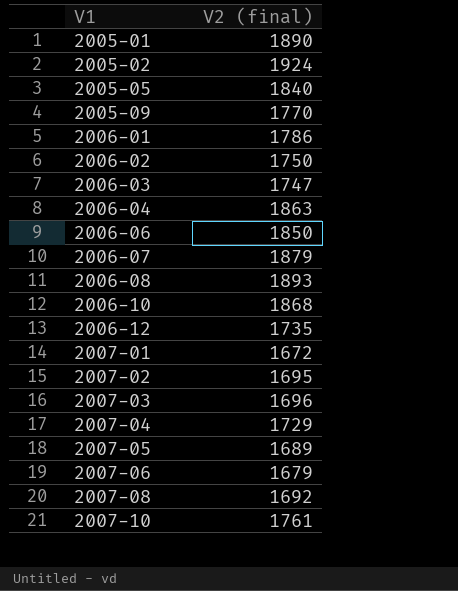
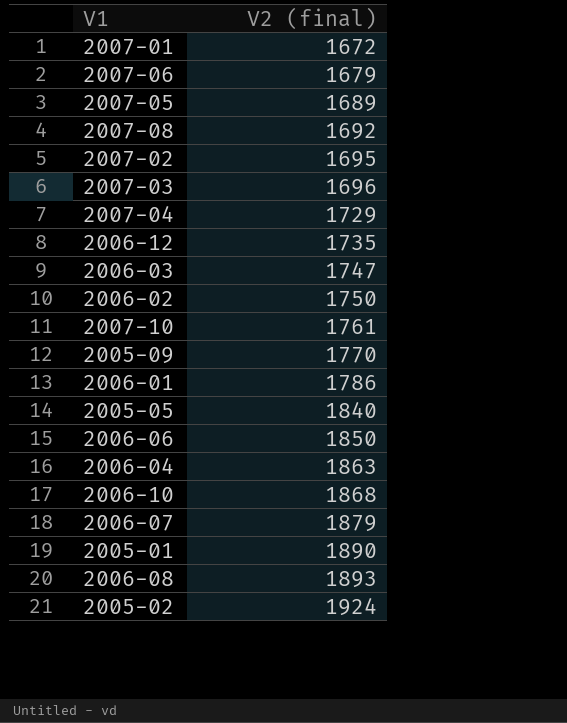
row order: V1 ascending -> V2 (final) ascending

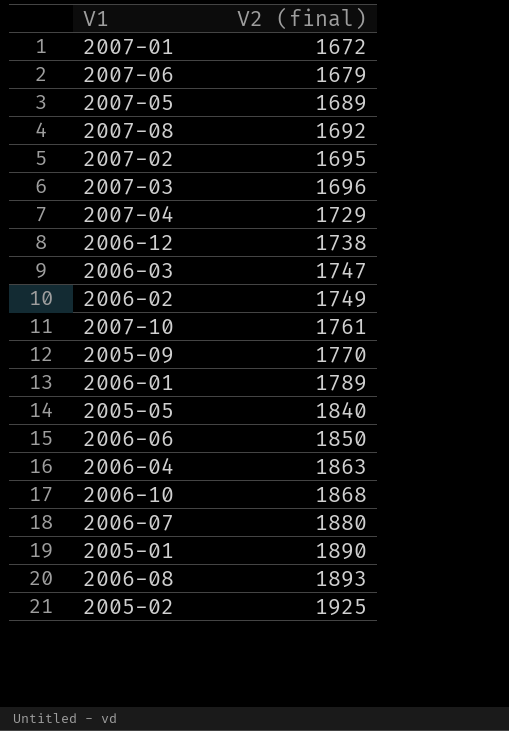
2006-12 | V2 (final): 1735 -> 1738
2006-02 | V2 (final): 1750 -> 1749
2006-01 | V2 (final): 1786 -> 1789
2006-07 | V2 (final): 1879 -> 1880
2005-02 | V2 (final): 1924 -> 1925

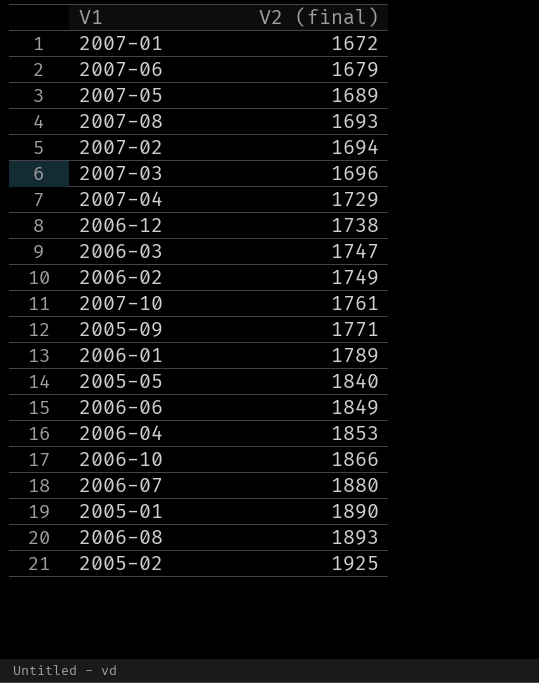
2007-08 | V2 (final): 1692 -> 1693
2007-02 | V2 (final): 1695 -> 1694
2005-09 | V2 (final): 1770 -> 1771
2006-06 | V2 (final): 1850 -> 1849
2006-04 | V2 (final): 1863 -> 1853
2006-10 | V2 (final): 1868 -> 1866

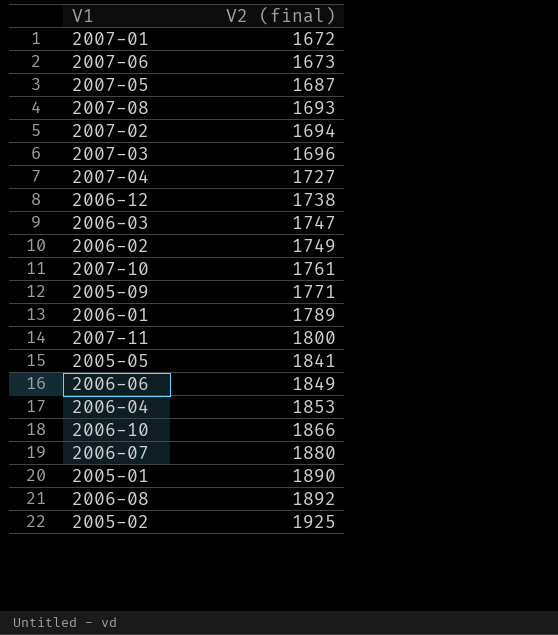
2007-06 | V2 (final): 1679 -> 1673
2007-05 | V2 (final): 1689 -> 1687
2007-04 | V2 (final): 1729 -> 1727
row 2007-11: none -> 1800
2005-05 | V2 (final): 1840 -> 1841
2006-08 | V2 (final): 1893 -> 1892

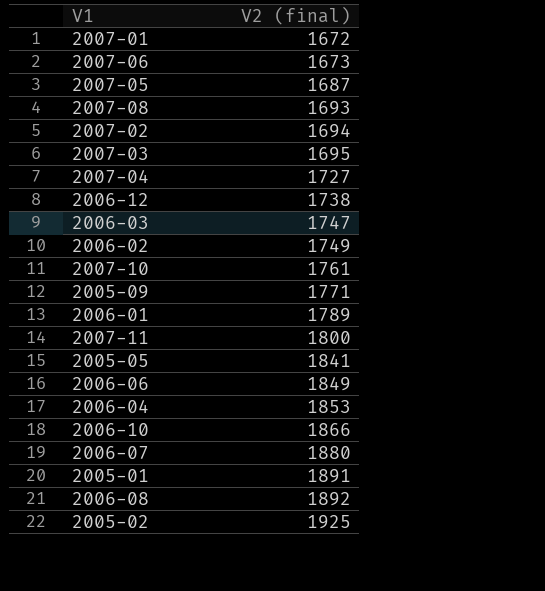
2007-03 | V2 (final): 1696 -> 1695
2005-01 | V2 (final): 1890 -> 1891

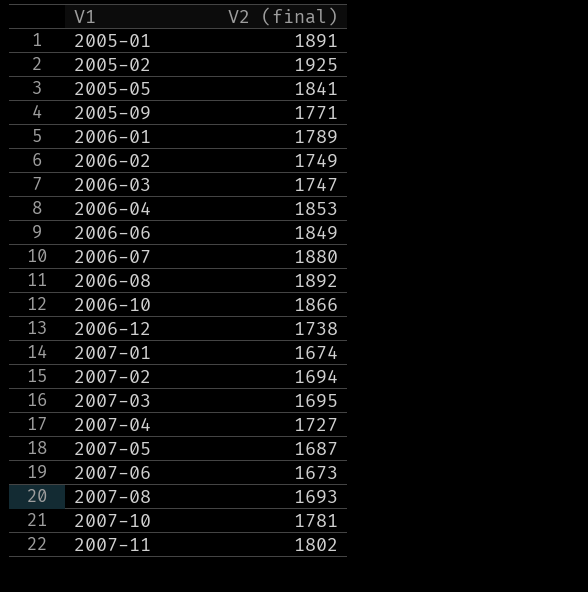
row order: V2 (final) ascending -> V1 ascending
2007-01 | V2 (final): 1672 -> 1674
2007-10 | V2 (final): 1761 -> 1781
2007-11 | V2 (final): 1800 -> 1802

